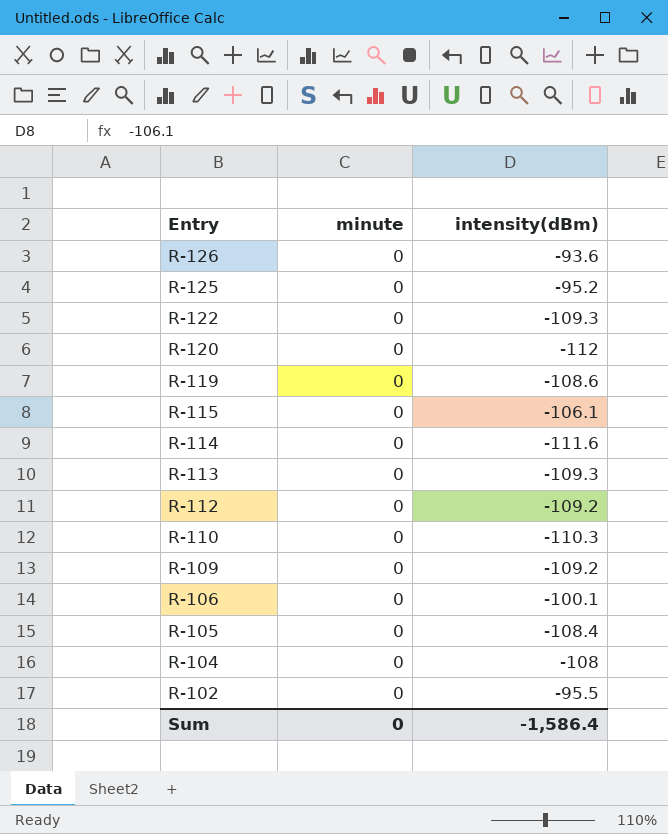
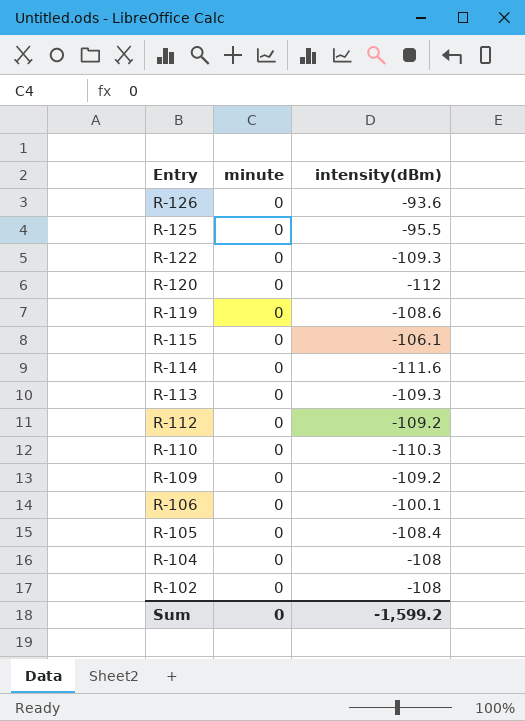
R-125 | intensity(dBm): -95.2 -> -95.5
R-102 | intensity(dBm): -95.5 -> -108
Sum | intensity(dBm): -1,586.4 -> -1,599.2

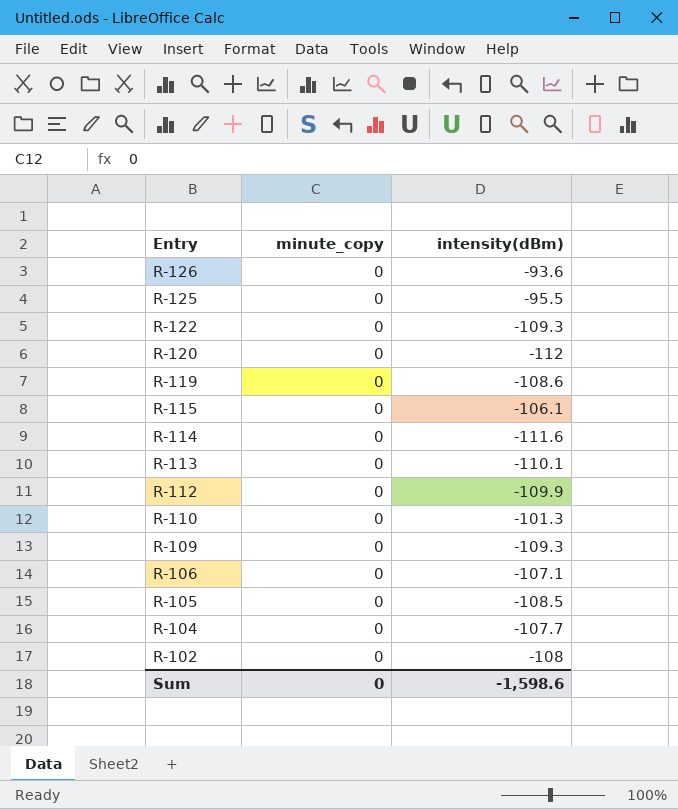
column name: minute -> minute_copy
R-113 | intensity(dBm): -109.3 -> -110.1
R-112 | intensity(dBm): -109.2 -> -109.9
R-110 | intensity(dBm): -110.3 -> -101.3
R-109 | intensity(dBm): -109.2 -> -109.3
R-106 | intensity(dBm): -100.1 -> -107.1
R-105 | intensity(dBm): -108.4 -> -108.5
R-104 | intensity(dBm): -108 -> -107.7
Sum | intensity(dBm): -1,599.2 -> -1,598.6

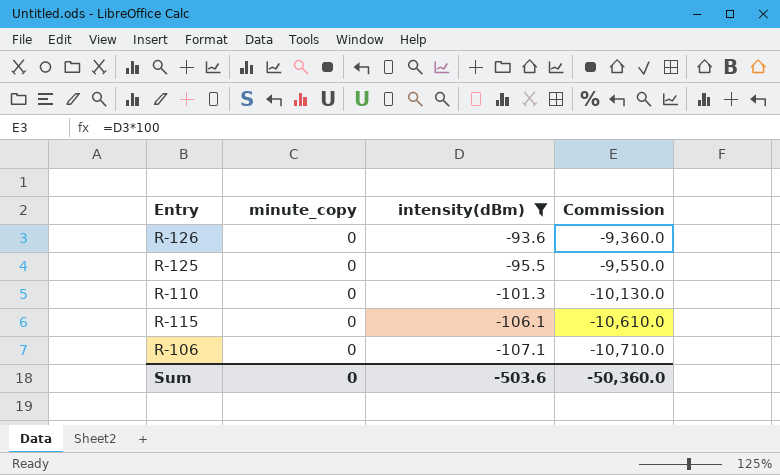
filter: none -> intensity(dBm) >= -107.1
row order: Entry descending -> intensity(dBm) descending
column Commission | formula: none -> [intensity(dBm)] * 100
Sum | intensity(dBm): -1,598.6 -> -503.6

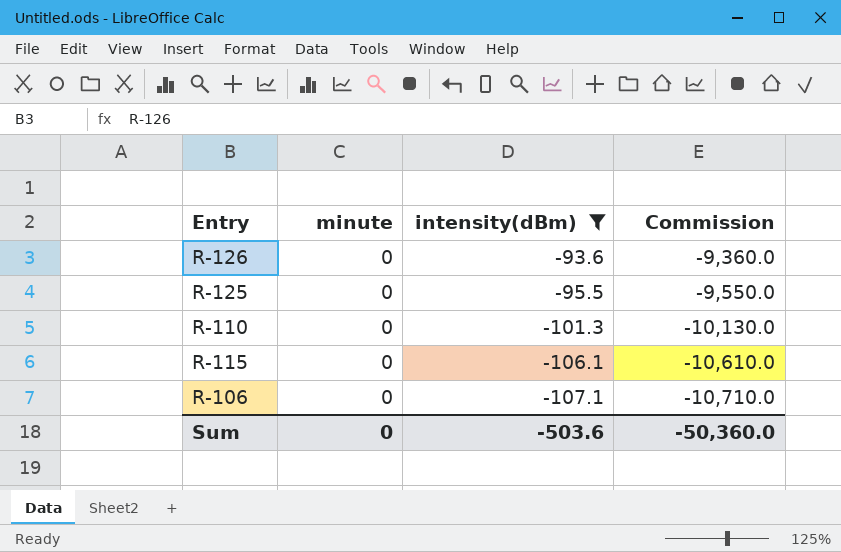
column name: minute_copy -> minute

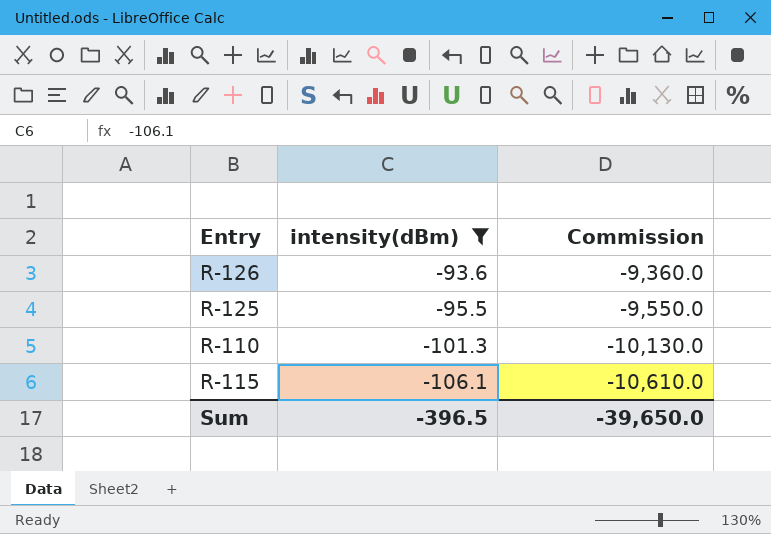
column minute | position: 2 -> none
row R-106: 0 | -107.1 | -10,710.0 -> none
Sum | intensity(dBm): -503.6 -> -396.5
Sum | Commission: -50,360.0 -> -39,650.0

